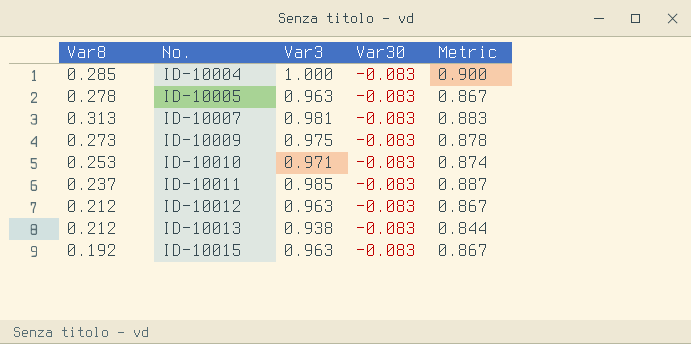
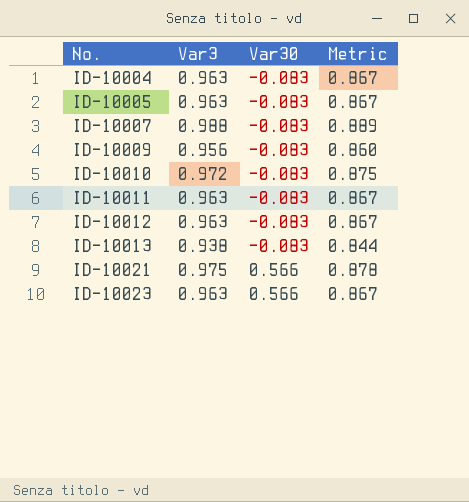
column Var8 | position: 1 -> none
row ID-10015: 0.192 | 0.963 | -0.083 | 0.867 -> none
ID-10004 | Var3: 1.000 -> 0.963
ID-10004 | Metric: 0.900 -> 0.867
ID-10007 | Var3: 0.981 -> 0.988
ID-10007 | Metric: 0.883 -> 0.889
ID-10009 | Var3: 0.975 -> 0.956
ID-10009 | Metric: 0.878 -> 0.860
ID-10010 | Var3: 0.971 -> 0.972
ID-10010 | Metric: 0.874 -> 0.875
ID-10011 | Var3: 0.985 -> 0.963
ID-10011 | Metric: 0.887 -> 0.867
row ID-10021: none -> 0.975 | 0.566 | 0.878
row ID-10023: none -> 0.963 | 0.566 | 0.867

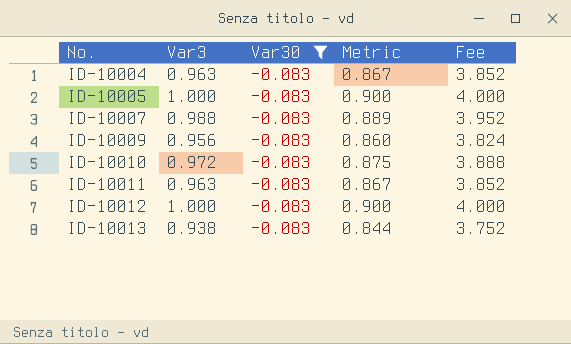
filter: none -> Var30 = -0.083
column Fee | formula: none -> [Var3] * 4
ID-10005 | Var3: 0.963 -> 1.000
ID-10005 | Metric: 0.867 -> 0.900
ID-10012 | Var3: 0.963 -> 1.000
ID-10012 | Metric: 0.867 -> 0.900

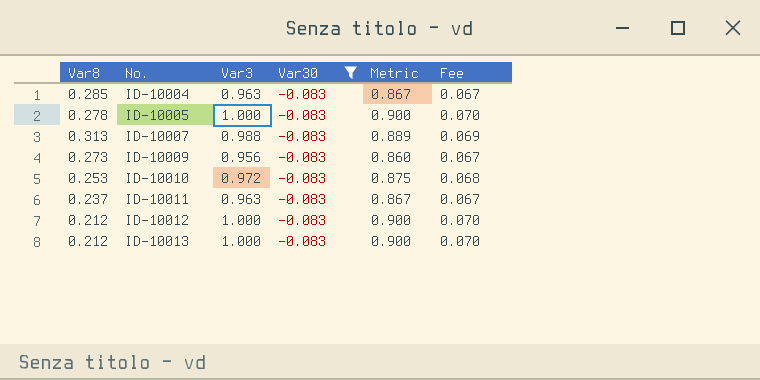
column Var8 | position: none -> 1
column Fee | formula: [Var3] * 4 -> [Var3] * 0.07
ID-10013 | Var3: 0.938 -> 1.000
ID-10013 | Metric: 0.844 -> 0.900

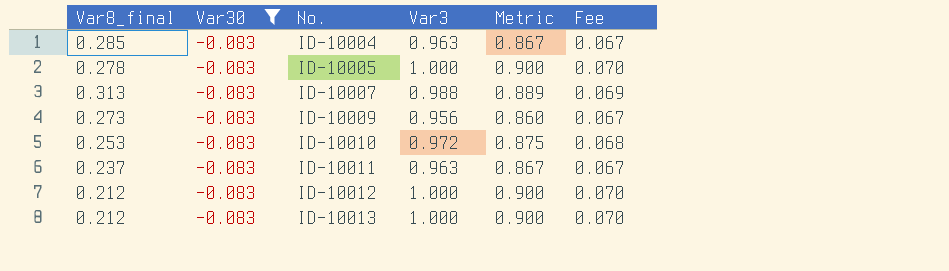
column name: Var8 -> Var8_final
column Var30 | position: 4 -> 2

